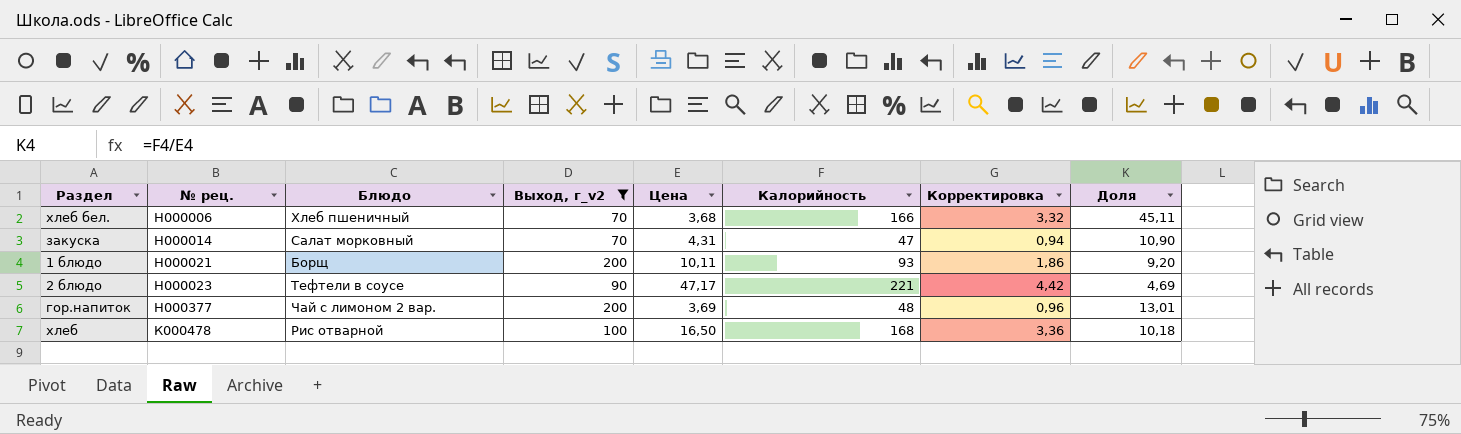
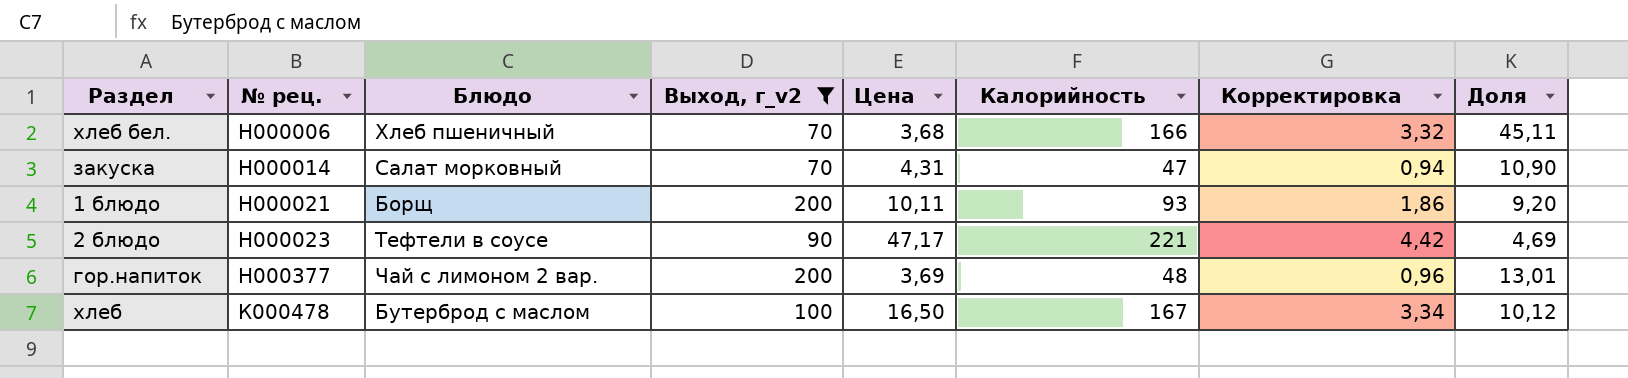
хлеб | Блюдо: Рис отварной -> Бутерброд с маслом
хлеб | Калорийность: 168 -> 167
хлеб | Корректировка: 3,36 -> 3,34
хлеб | Доля: 10,18 -> 10,12

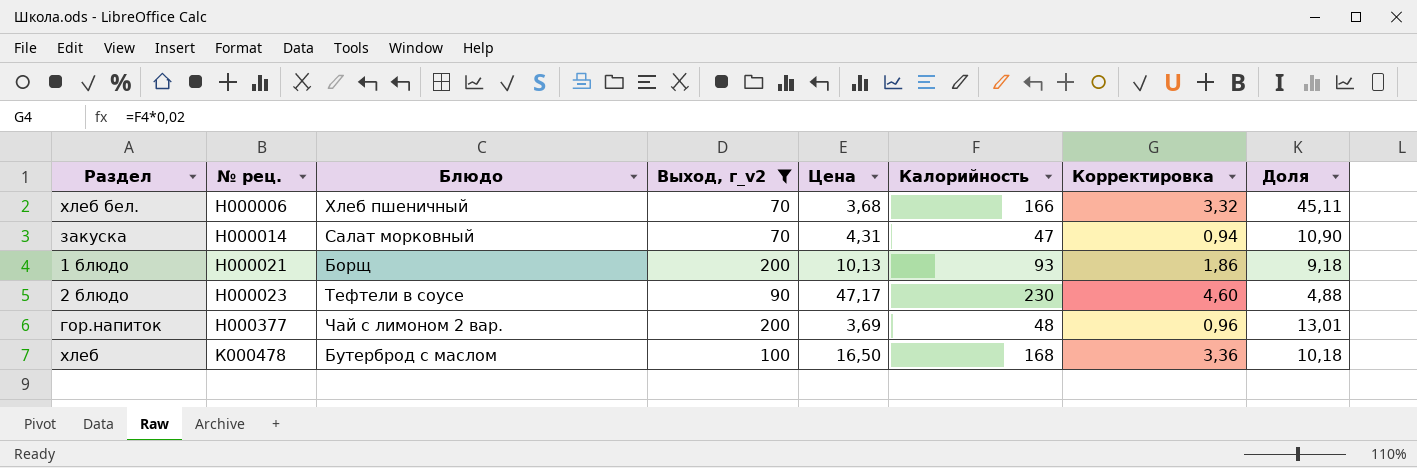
1 блюдо | Цена: 10,11 -> 10,13
1 блюдо | Доля: 9,20 -> 9,18
2 блюдо | Калорийность: 221 -> 230
2 блюдо | Корректировка: 4,42 -> 4,60
2 блюдо | Доля: 4,69 -> 4,88
хлеб | Калорийность: 167 -> 168
хлеб | Корректировка: 3,34 -> 3,36
хлеб | Доля: 10,12 -> 10,18

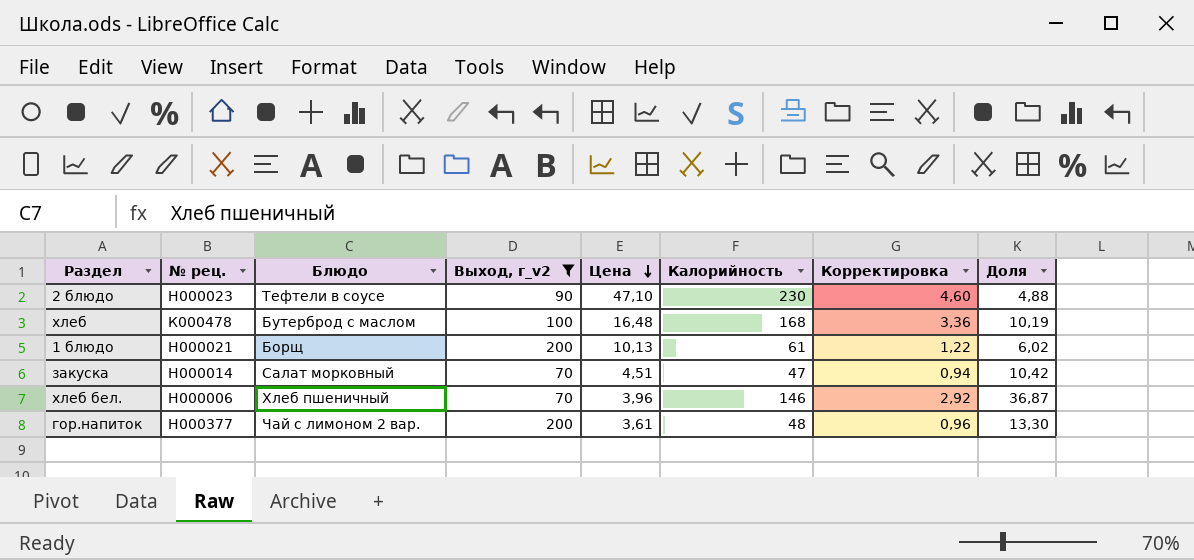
row order: none -> Цена descending
2 блюдо | Цена: 47,17 -> 47,10
хлеб | Цена: 16,50 -> 16,48
хлеб | Доля: 10,18 -> 10,19
1 блюдо | Калорийность: 93 -> 61
1 блюдо | Корректировка: 1,86 -> 1,22
1 блюдо | Доля: 9,18 -> 6,02
закуска | Цена: 4,31 -> 4,51
закуска | Доля: 10,90 -> 10,42
хлеб бел. | Цена: 3,68 -> 3,96
хлеб бел. | Калорийность: 166 -> 146
хлеб бел. | Корректировка: 3,32 -> 2,92
хлеб бел. | Доля: 45,11 -> 36,87
гор.напиток | Цена: 3,69 -> 3,61
гор.напиток | Доля: 13,01 -> 13,30

